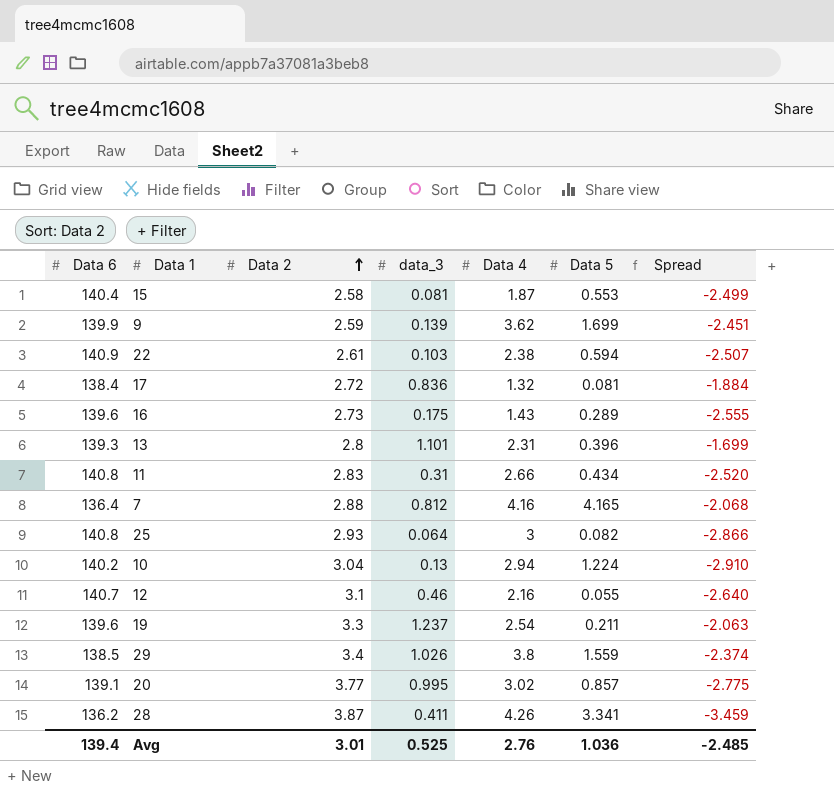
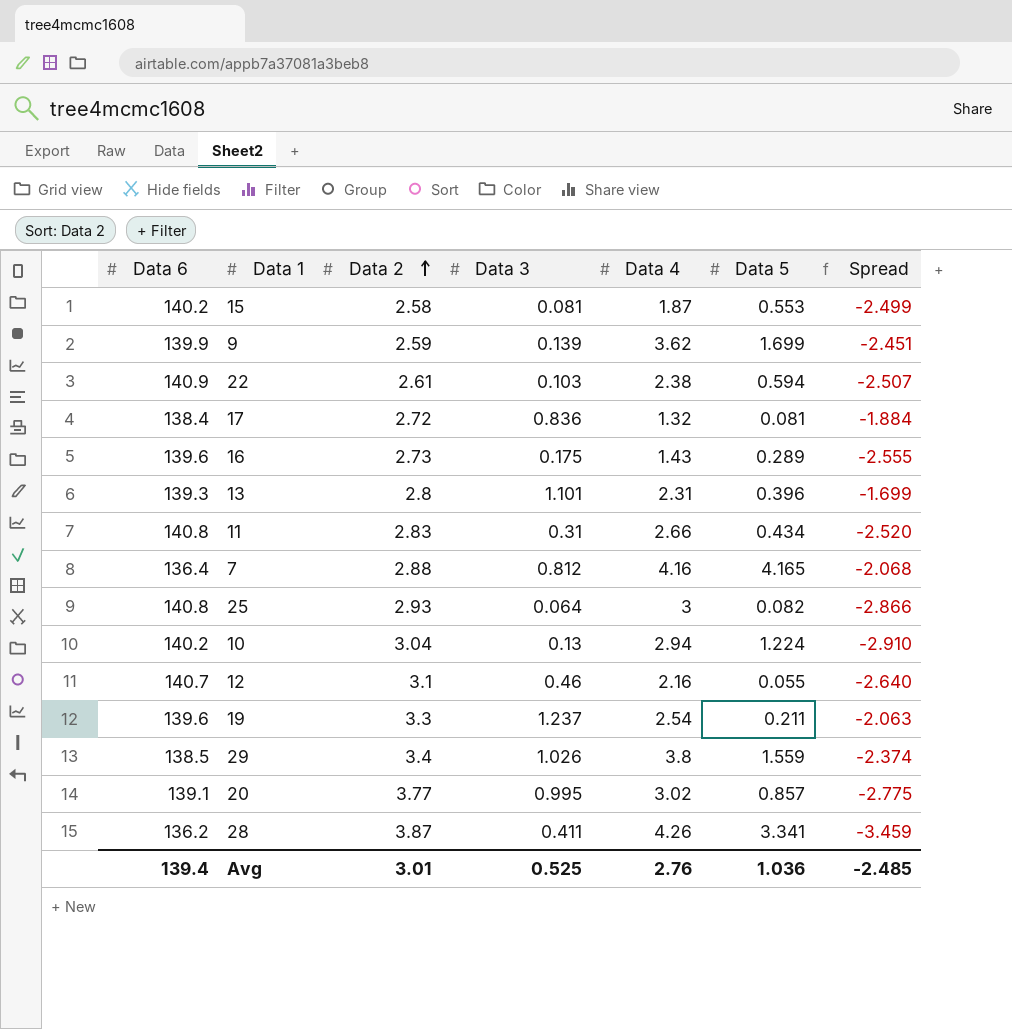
column name: data_3 -> Data 3
15 | Data 6: 140.4 -> 140.2

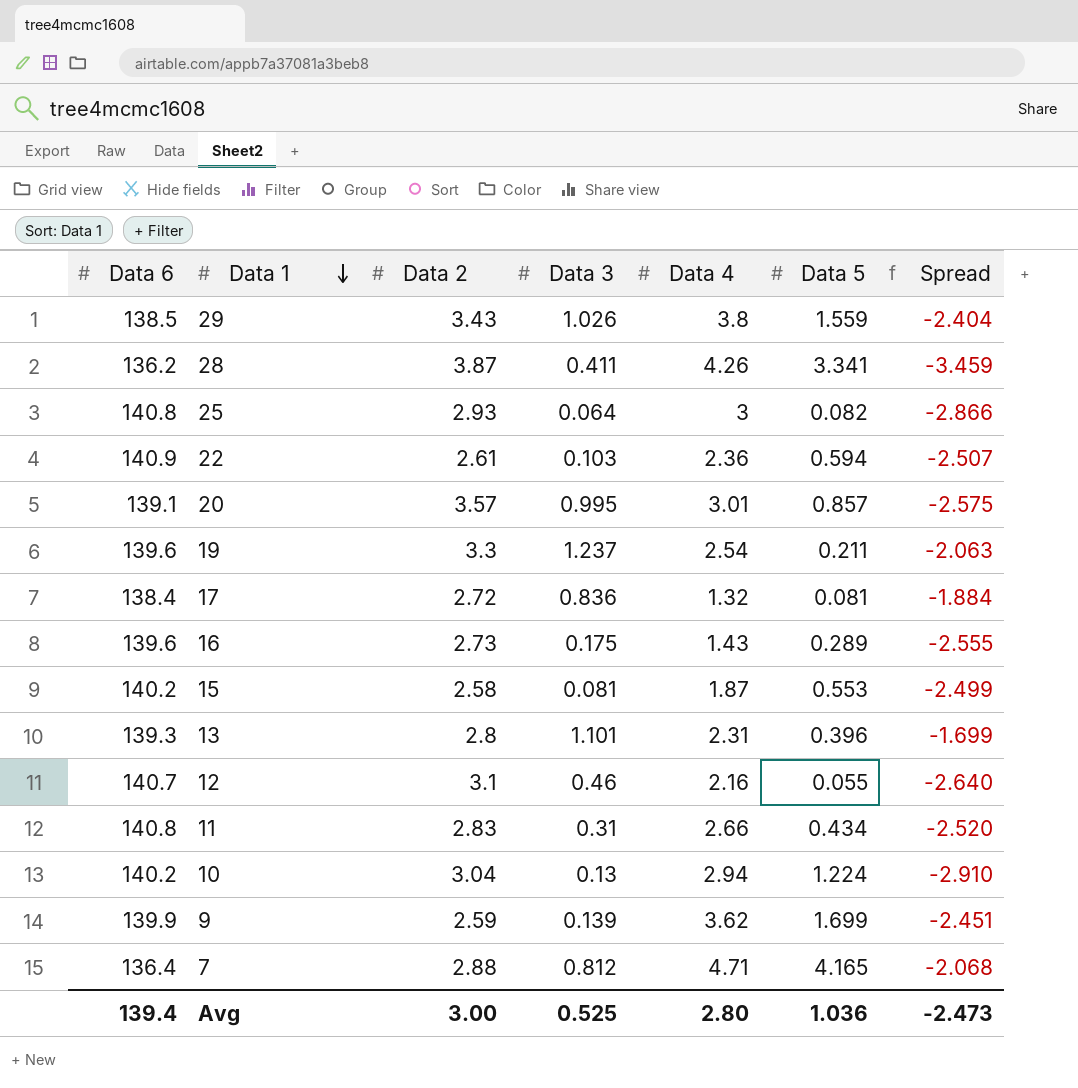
row order: Data 2 ascending -> Data 1 descending
29 | Data 2: 3.4 -> 3.43
29 | Spread: -2.374 -> -2.404
22 | Data 4: 2.38 -> 2.36
20 | Data 2: 3.77 -> 3.57
20 | Data 4: 3.02 -> 3.01
20 | Spread: -2.775 -> -2.575
7 | Data 4: 4.16 -> 4.71
Avg | Data 2: 3.01 -> 3.00
Avg | Data 4: 2.76 -> 2.80
Avg | Spread: -2.485 -> -2.473

